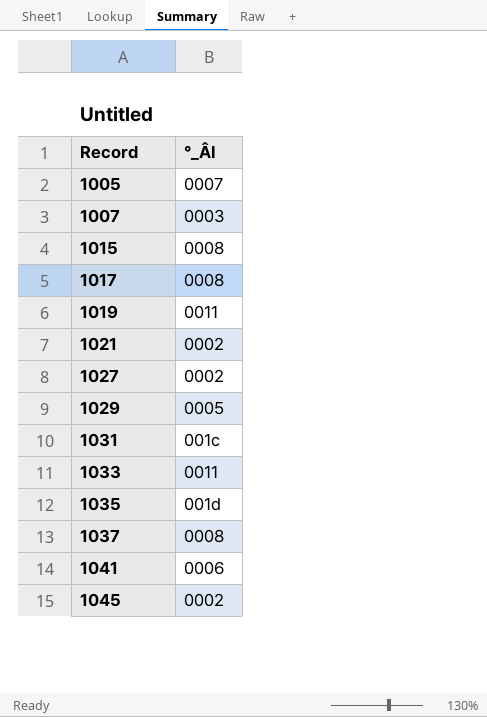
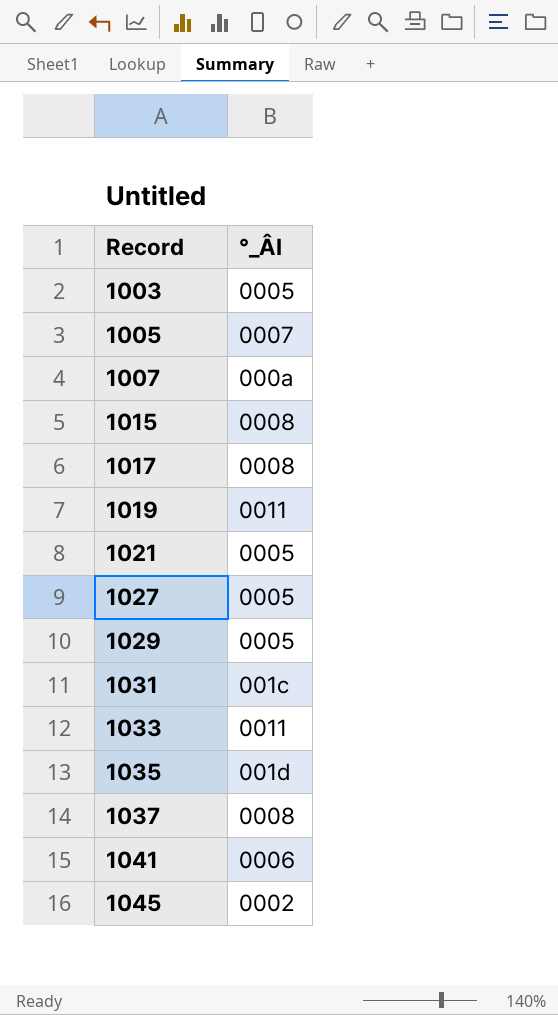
row 1003: none -> 0005
1007 | °_ÂI: 0003 -> 000a
1021 | °_ÂI: 0002 -> 0005
1027 | °_ÂI: 0002 -> 0005

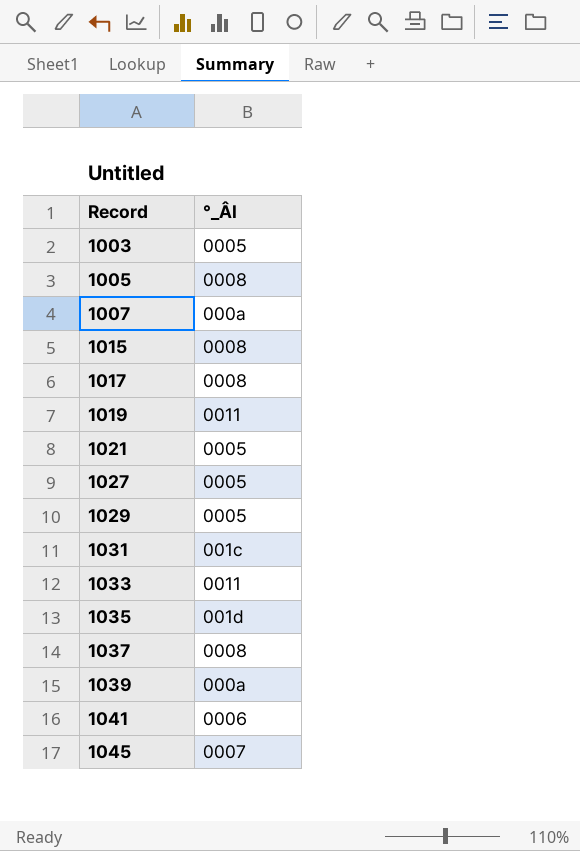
1005 | °_ÂI: 0007 -> 0008
row 1039: none -> 000a
1045 | °_ÂI: 0002 -> 0007

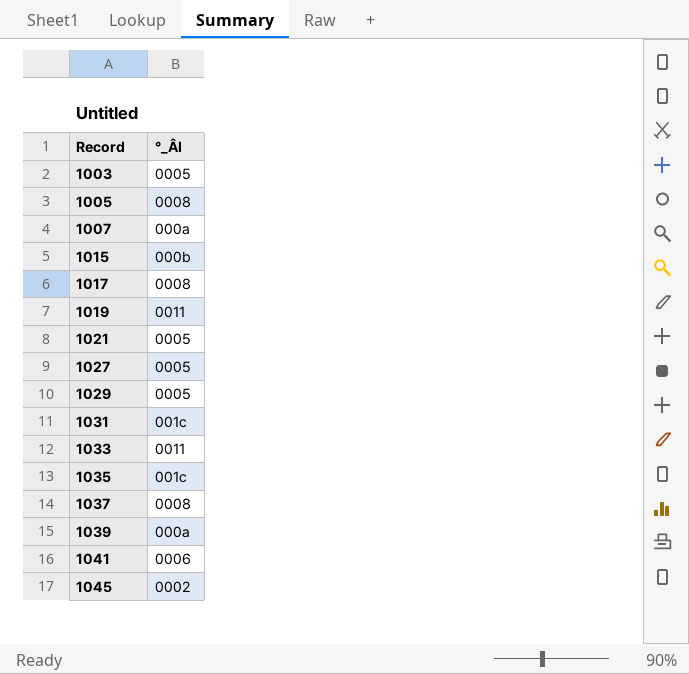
1015 | °_ÂI: 0008 -> 000b
1035 | °_ÂI: 001d -> 001c
1045 | °_ÂI: 0007 -> 0002

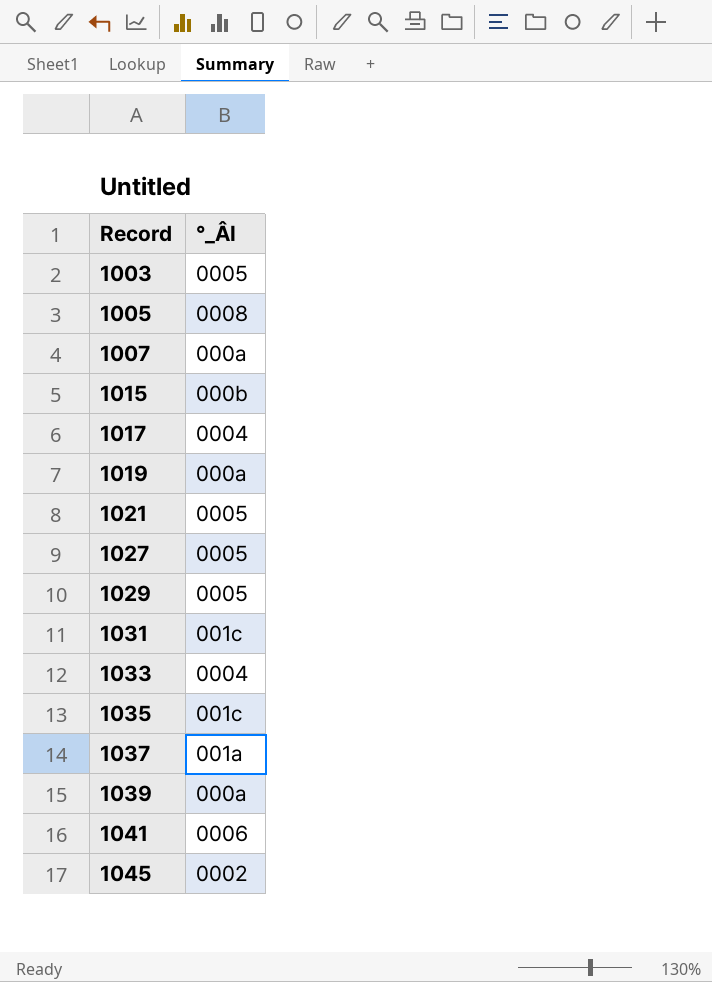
1017 | °_ÂI: 0008 -> 0004
1019 | °_ÂI: 0011 -> 000a
1033 | °_ÂI: 0011 -> 0004
1037 | °_ÂI: 0008 -> 001a

